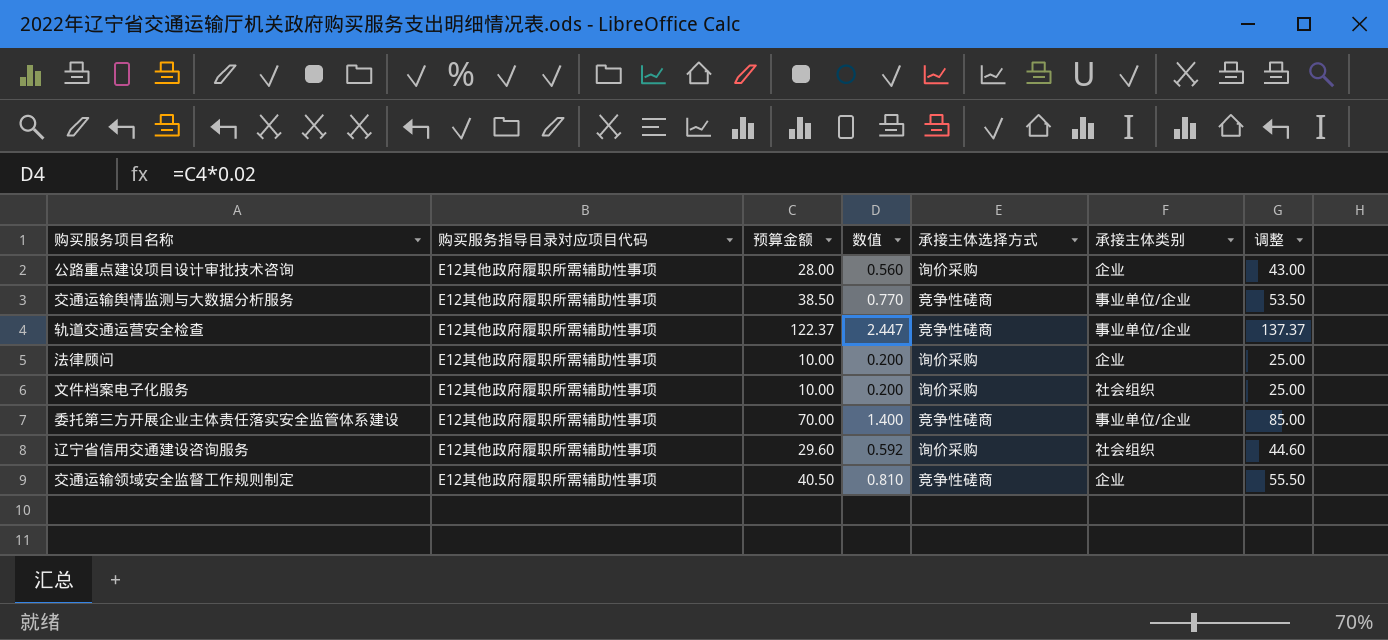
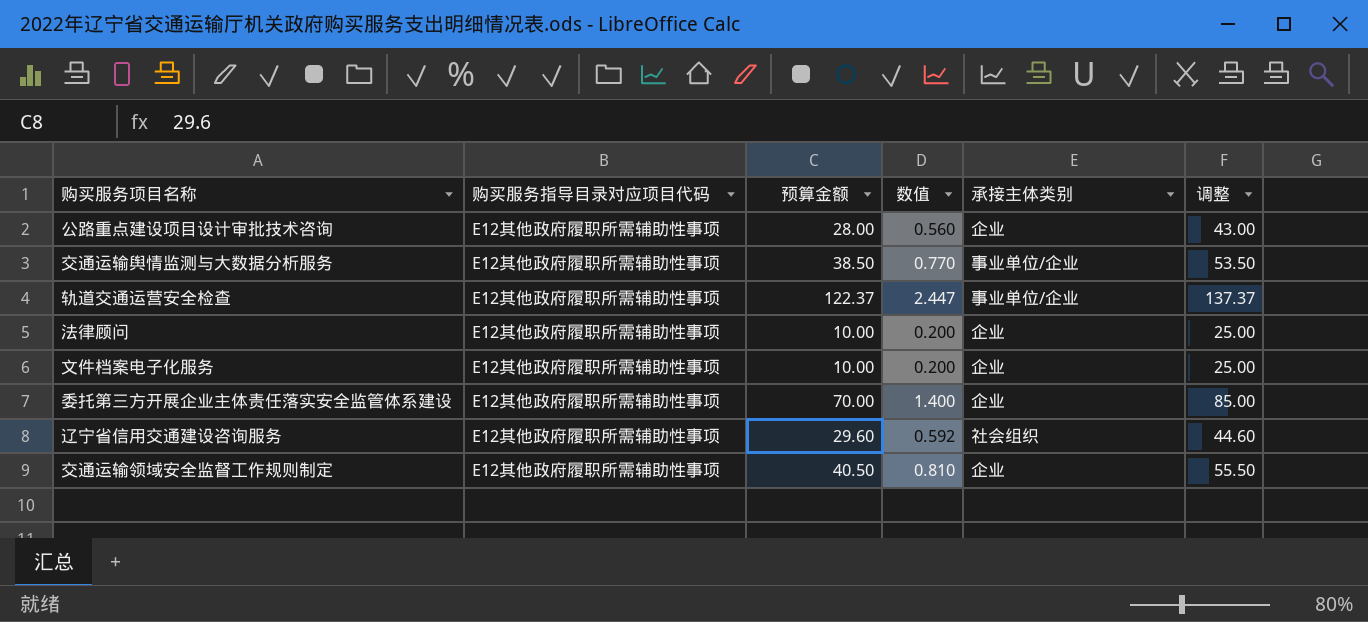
column 承接主体选择方式 | position: 5 -> none
文件档案电子化服务 | 承接主体类别: 社会组织 -> 企业
委托第三方开展企业主体责任落实安全监管体系建设 | 承接主体类别: 事业单位/企业 -> 企业

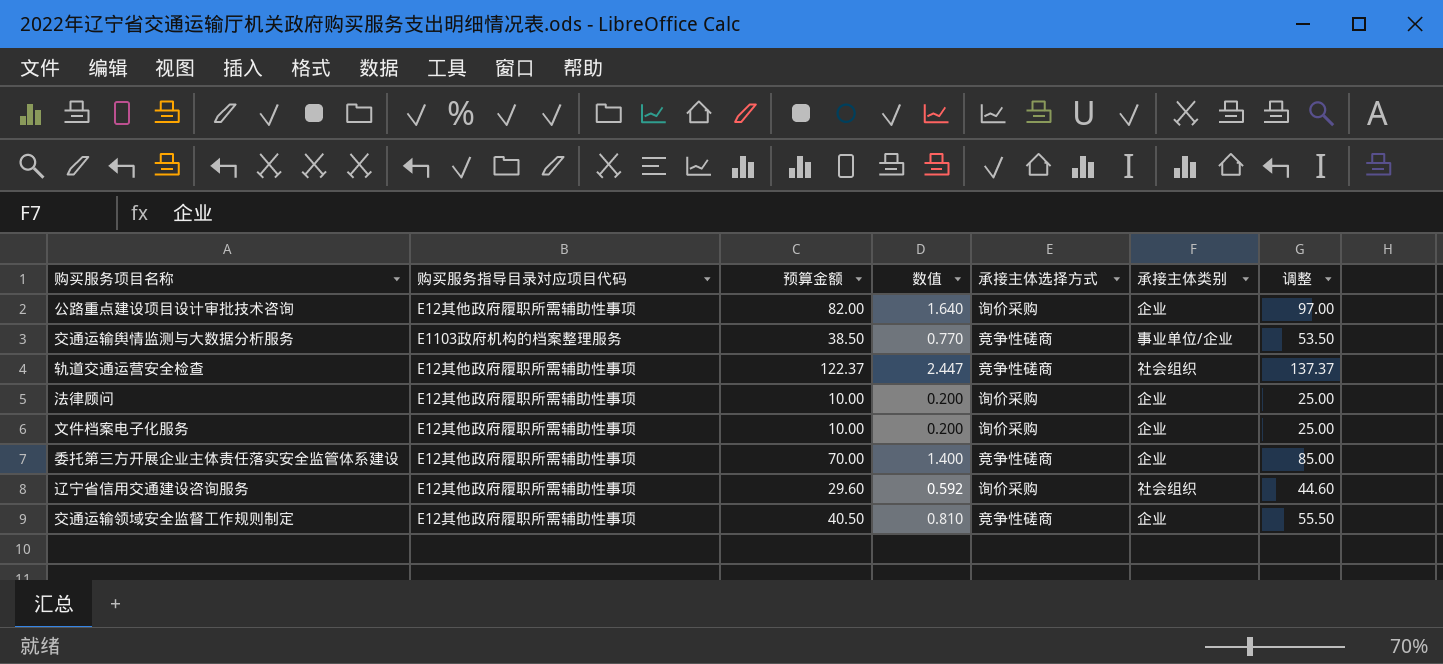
column 承接主体选择方式 | position: none -> 5
公路重点建设项目设计审批技术咨询 | 预算金额: 28.00 -> 82.00
公路重点建设项目设计审批技术咨询 | 数值: 0.560 -> 1.640
公路重点建设项目设计审批技术咨询 | 调整: 43.00 -> 97.00
交通运输舆情监测与大数据分析服务 | 购买服务指导目录对应项目代码: E12其他政府履职所需辅助性事项 -> E1103政府机构的档案整理服务
轨道交通运营安全检查 | 承接主体类别: 事业单位/企业 -> 社会组织

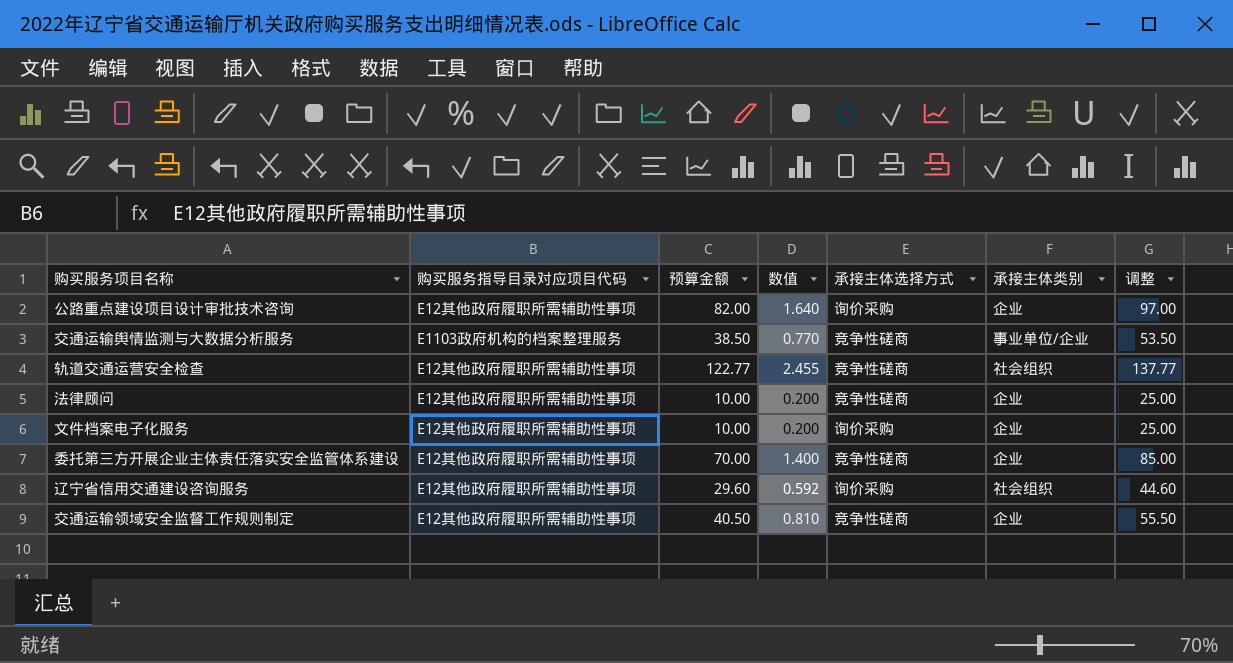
轨道交通运营安全检查 | 预算金额: 122.37 -> 122.77
轨道交通运营安全检查 | 数值: 2.447 -> 2.455
轨道交通运营安全检查 | 调整: 137.37 -> 137.77
法律顾问 | 承接主体选择方式: 询价采购 -> 竞争性磋商

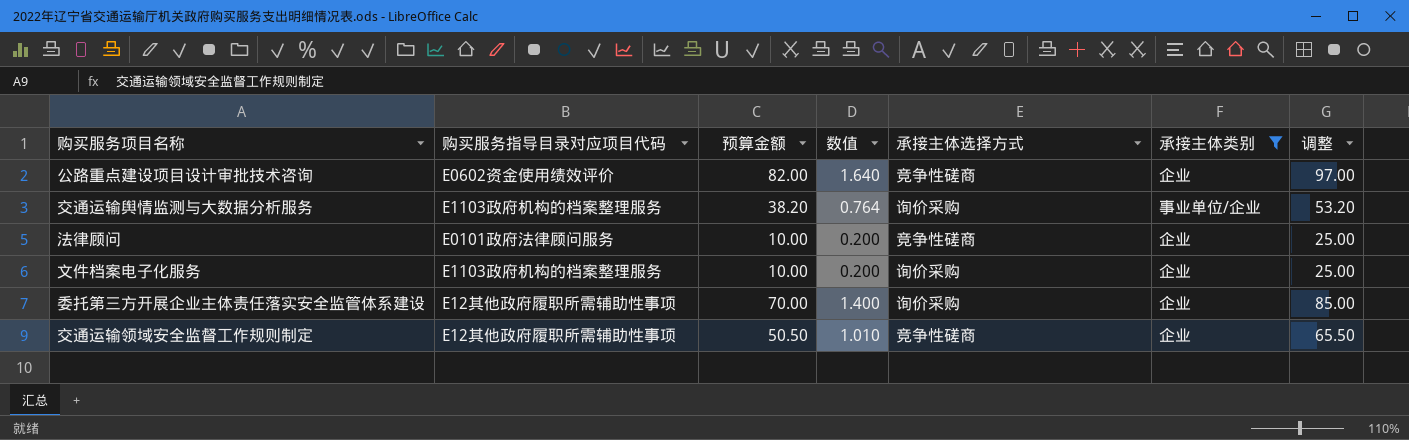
filter: none -> 承接主体类别 != 社会组织
公路重点建设项目设计审批技术咨询 | 购买服务指导目录对应项目代码: E12其他政府履职所需辅助性事项 -> E0602资金使用绩效评价
公路重点建设项目设计审批技术咨询 | 承接主体选择方式: 询价采购 -> 竞争性磋商
交通运输舆情监测与大数据分析服务 | 预算金额: 38.50 -> 38.20
交通运输舆情监测与大数据分析服务 | 数值: 0.770 -> 0.764
交通运输舆情监测与大数据分析服务 | 承接主体选择方式: 竞争性磋商 -> 询价采购
交通运输舆情监测与大数据分析服务 | 调整: 53.50 -> 53.20
法律顾问 | 购买服务指导目录对应项目代码: E12其他政府履职所需辅助性事项 -> E0101政府法律顾问服务
文件档案电子化服务 | 购买服务指导目录对应项目代码: E12其他政府履职所需辅助性事项 -> E1103政府机构的档案整理服务
委托第三方开展企业主体责任落实安全监管体系建设 | 承接主体选择方式: 竞争性磋商 -> 询价采购
交通运输领域安全监督工作规则制定 | 预算金额: 40.50 -> 50.50
交通运输领域安全监督工作规则制定 | 数值: 0.810 -> 1.010
交通运输领域安全监督工作规则制定 | 调整: 55.50 -> 65.50

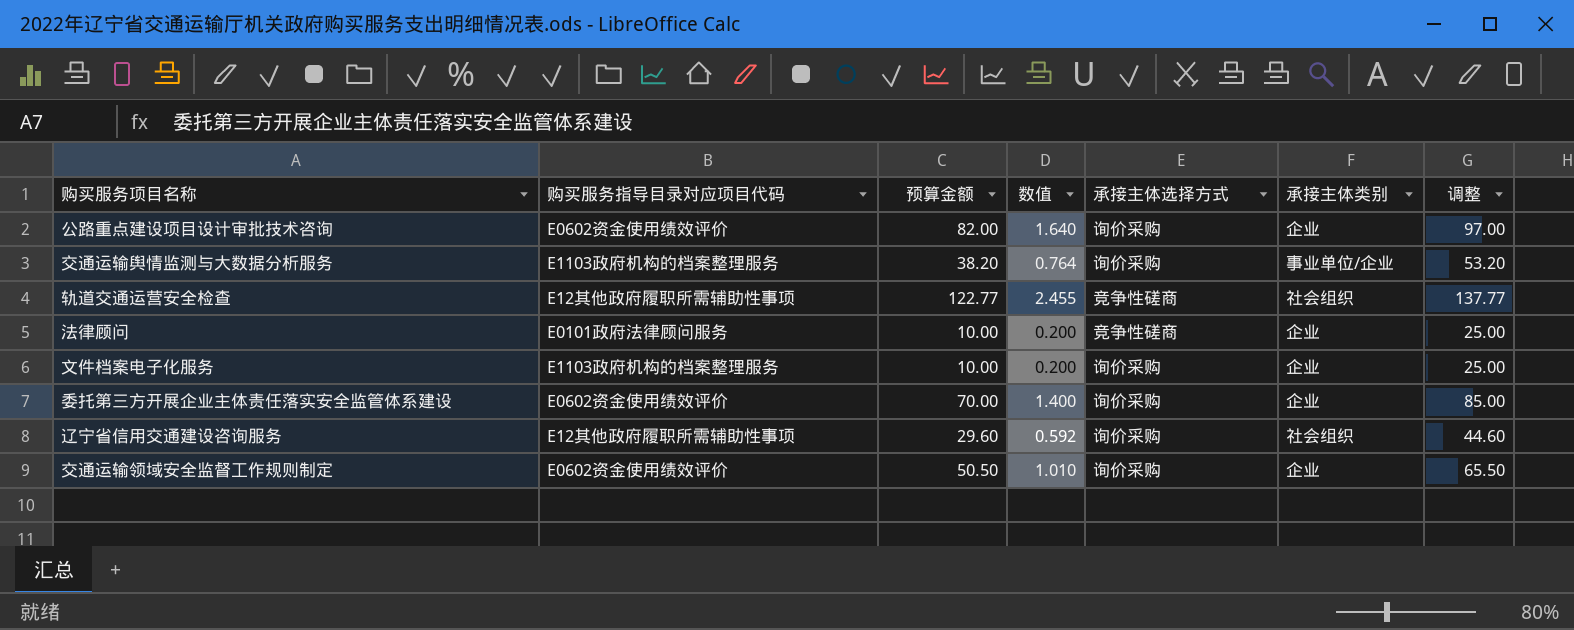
filter: 承接主体类别 != 社会组织 -> none
公路重点建设项目设计审批技术咨询 | 承接主体选择方式: 竞争性磋商 -> 询价采购
委托第三方开展企业主体责任落实安全监管体系建设 | 购买服务指导目录对应项目代码: E12其他政府履职所需辅助性事项 -> E0602资金使用绩效评价
交通运输领域安全监督工作规则制定 | 购买服务指导目录对应项目代码: E12其他政府履职所需辅助性事项 -> E0602资金使用绩效评价
交通运输领域安全监督工作规则制定 | 承接主体选择方式: 竞争性磋商 -> 询价采购

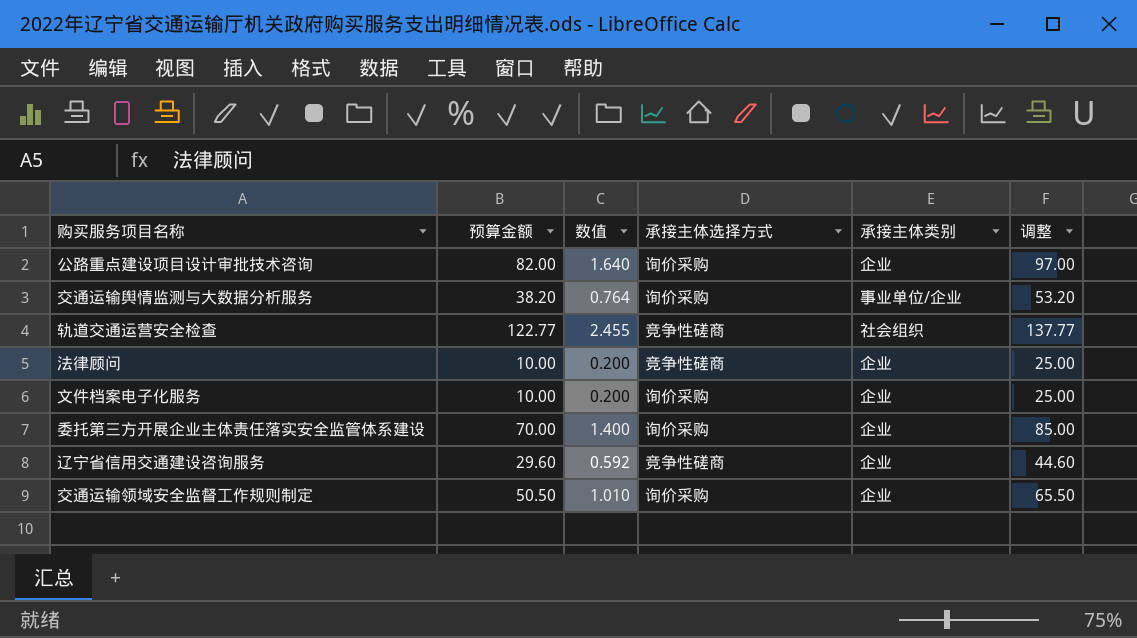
column 购买服务指导目录对应项目代码 | position: 2 -> none
辽宁省信用交通建设咨询服务 | 承接主体选择方式: 询价采购 -> 竞争性磋商
辽宁省信用交通建设咨询服务 | 承接主体类别: 社会组织 -> 企业

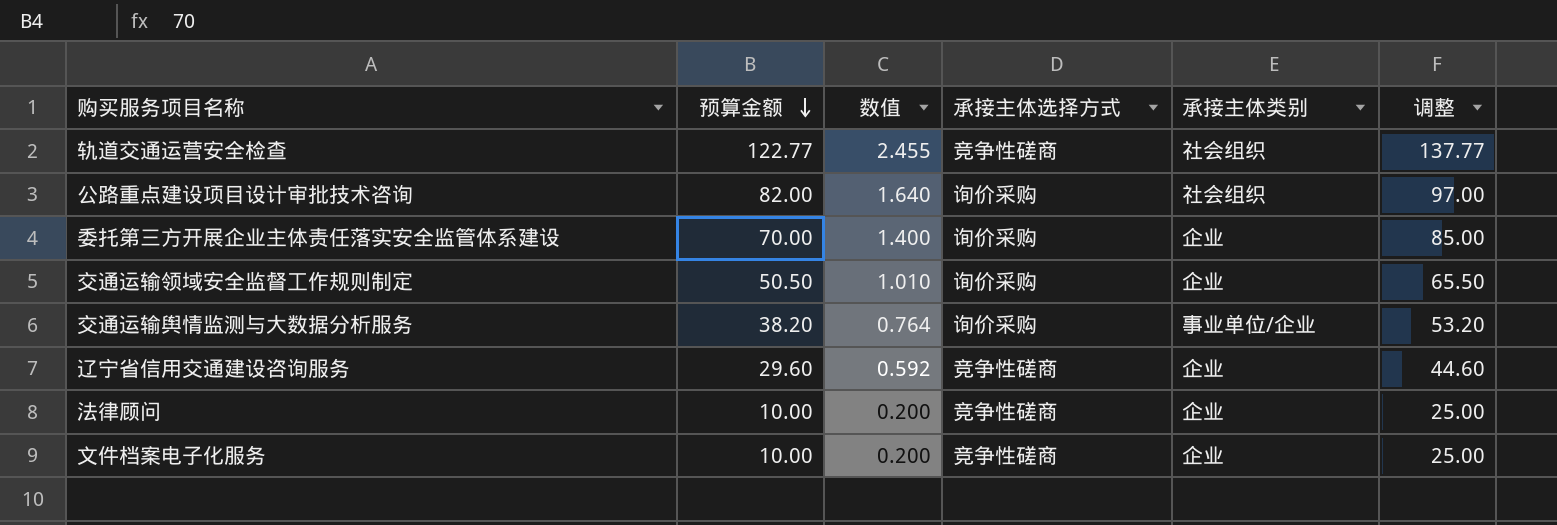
row order: none -> 预算金额 descending
公路重点建设项目设计审批技术咨询 | 承接主体类别: 企业 -> 社会组织
文件档案电子化服务 | 承接主体选择方式: 询价采购 -> 竞争性磋商

